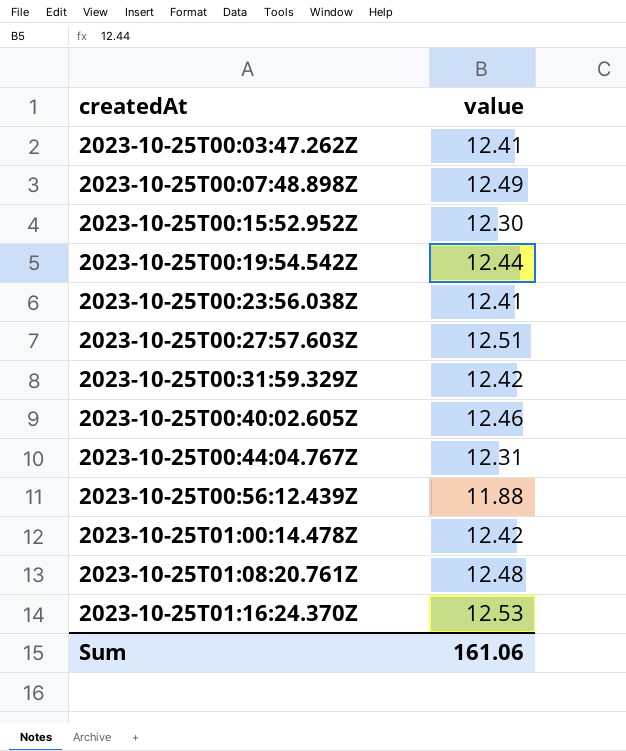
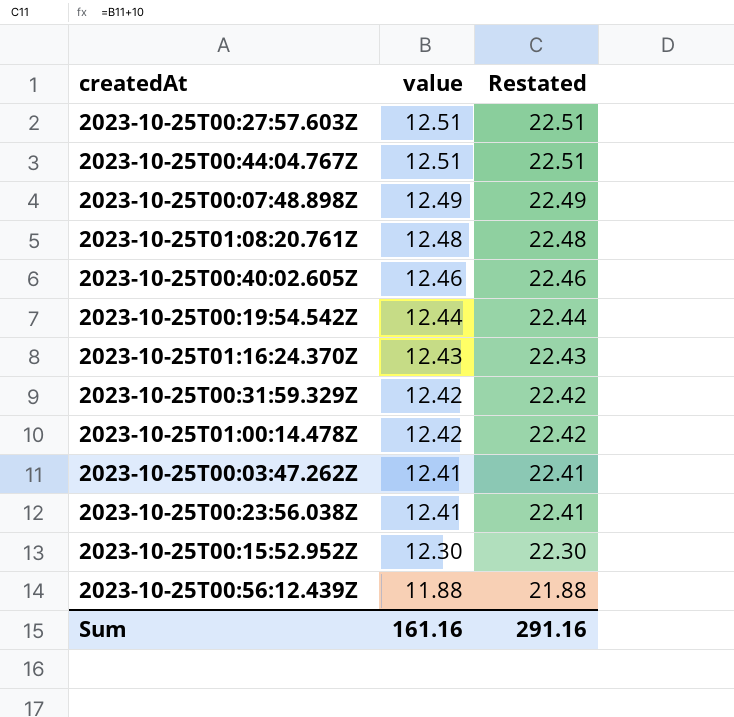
row order: createdAt ascending -> value descending
column Restated | formula: none -> [value] + 10
2023-10-25T00:44:04.767Z | value: 12.31 -> 12.51
2023-10-25T01:16:24.370Z | value: 12.53 -> 12.43
Sum | value: 161.06 -> 161.16

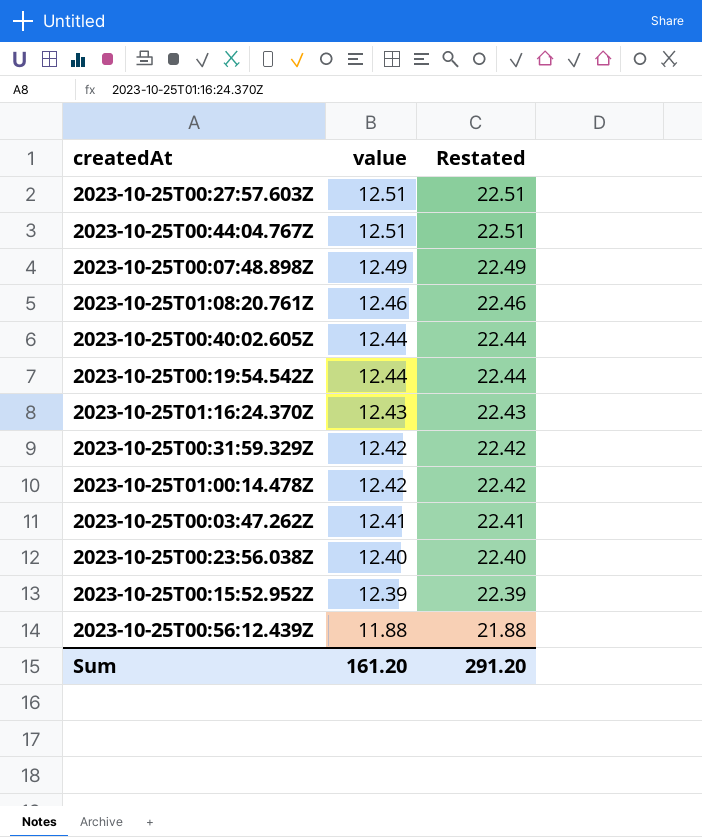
2023-10-25T01:08:20.761Z | value: 12.48 -> 12.46
2023-10-25T01:08:20.761Z | Restated: 22.48 -> 22.46
2023-10-25T00:40:02.605Z | value: 12.46 -> 12.44
2023-10-25T00:40:02.605Z | Restated: 22.46 -> 22.44
2023-10-25T00:23:56.038Z | value: 12.41 -> 12.40
2023-10-25T00:23:56.038Z | Restated: 22.41 -> 22.40
2023-10-25T00:15:52.952Z | value: 12.30 -> 12.39
2023-10-25T00:15:52.952Z | Restated: 22.30 -> 22.39
Sum | value: 161.16 -> 161.20
Sum | Restated: 291.16 -> 291.20

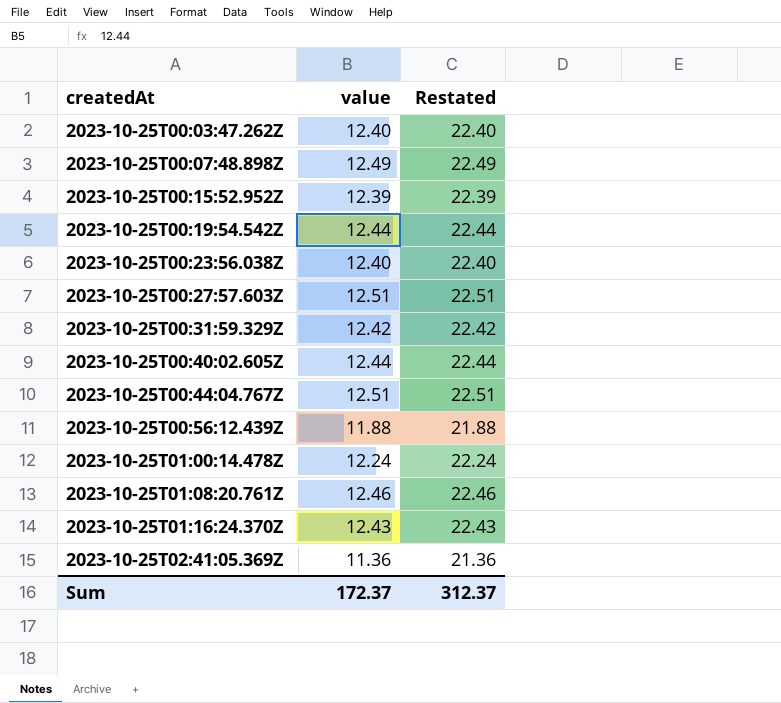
row order: value descending -> createdAt ascending
2023-10-25T00:03:47.262Z | value: 12.41 -> 12.40
2023-10-25T00:03:47.262Z | Restated: 22.41 -> 22.40
2023-10-25T01:00:14.478Z | value: 12.42 -> 12.24
2023-10-25T01:00:14.478Z | Restated: 22.42 -> 22.24
row 2023-10-25T02:41:05.369Z: none -> 11.36 | 21.36
Sum | value: 161.20 -> 172.37
Sum | Restated: 291.20 -> 312.37

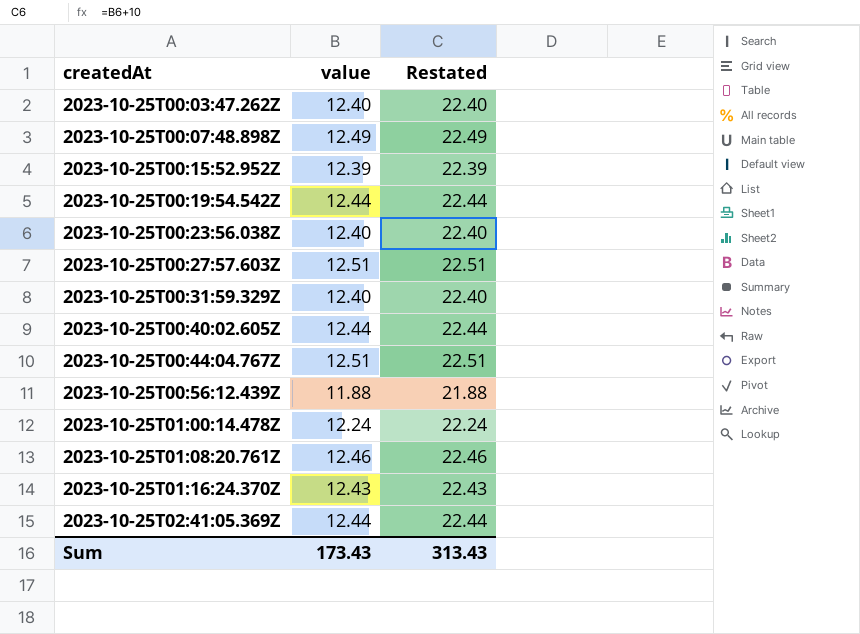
2023-10-25T00:31:59.329Z | value: 12.42 -> 12.40
2023-10-25T00:31:59.329Z | Restated: 22.42 -> 22.40
2023-10-25T02:41:05.369Z | value: 11.36 -> 12.44
2023-10-25T02:41:05.369Z | Restated: 21.36 -> 22.44
Sum | value: 172.37 -> 173.43
Sum | Restated: 312.37 -> 313.43

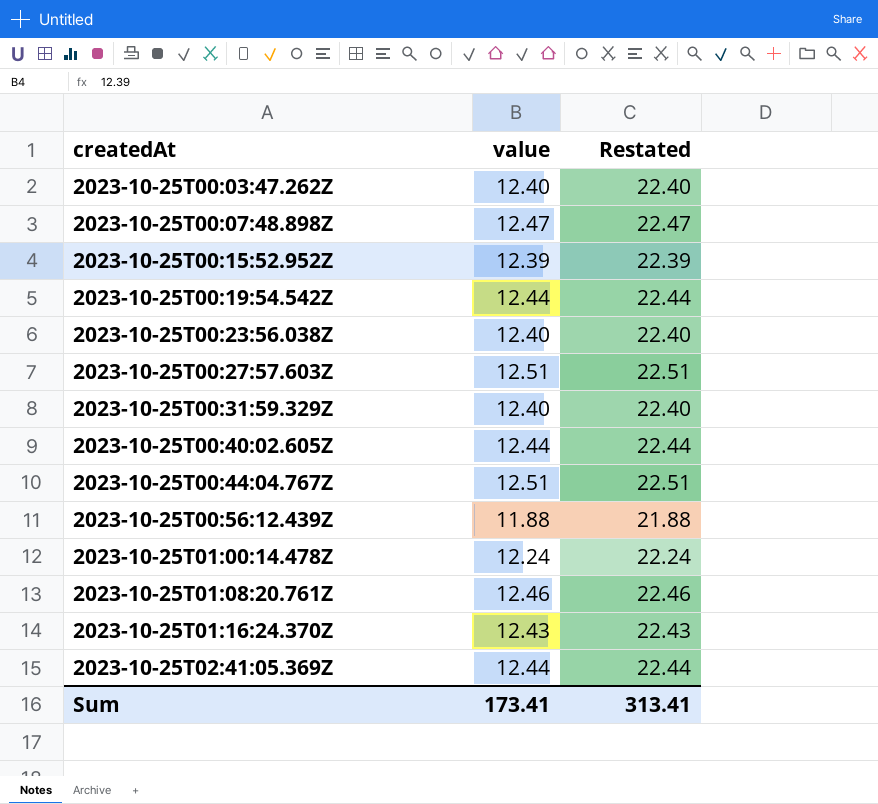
2023-10-25T00:07:48.898Z | value: 12.49 -> 12.47
2023-10-25T00:07:48.898Z | Restated: 22.49 -> 22.47
Sum | value: 173.43 -> 173.41
Sum | Restated: 313.43 -> 313.41

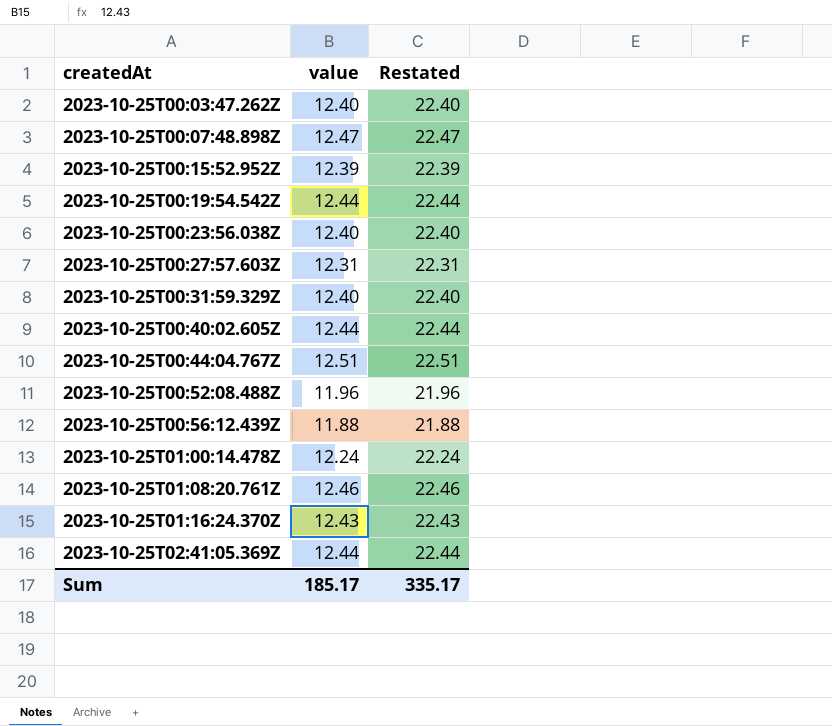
2023-10-25T00:27:57.603Z | value: 12.51 -> 12.31
2023-10-25T00:27:57.603Z | Restated: 22.51 -> 22.31
row 2023-10-25T00:52:08.488Z: none -> 11.96 | 21.96
Sum | value: 173.41 -> 185.17
Sum | Restated: 313.41 -> 335.17

